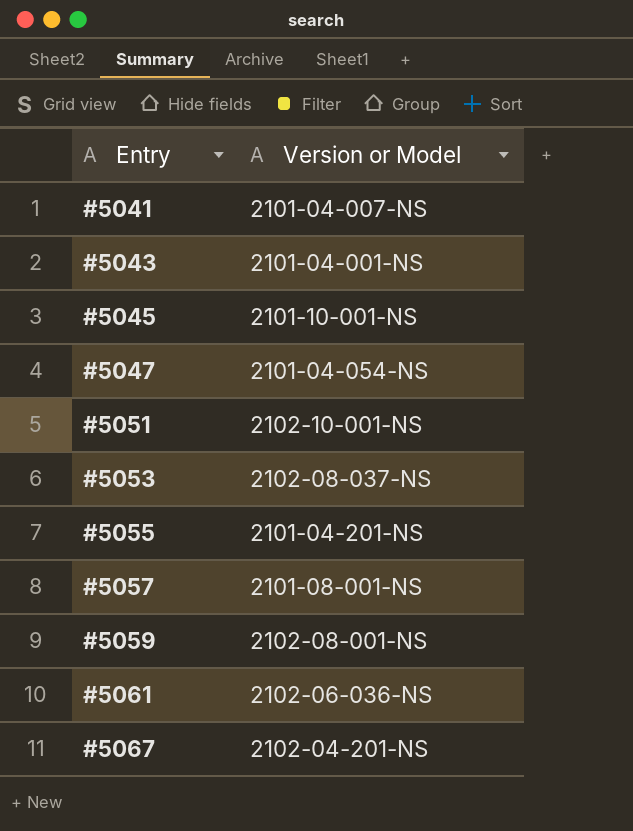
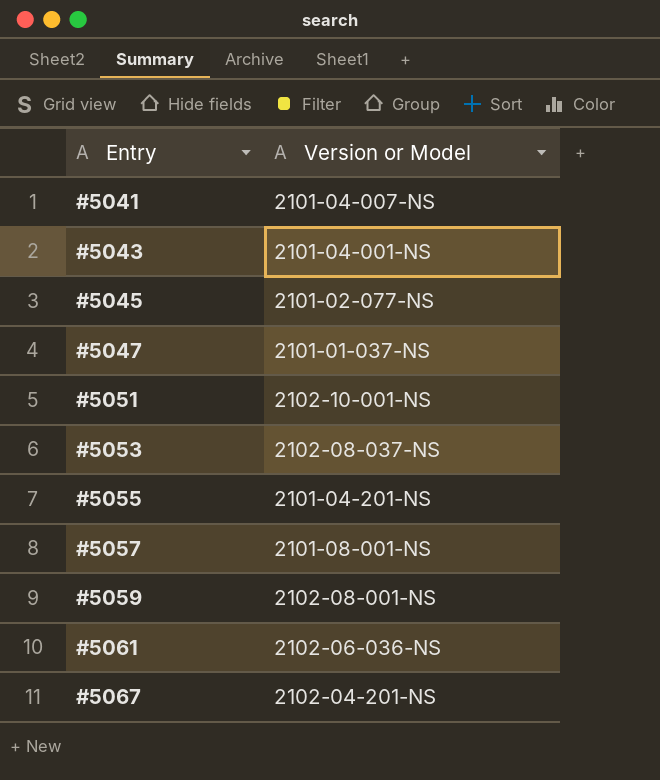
#5045 | Version or Model: 2101-10-001-NS -> 2101-02-077-NS
#5047 | Version or Model: 2101-04-054-NS -> 2101-01-037-NS

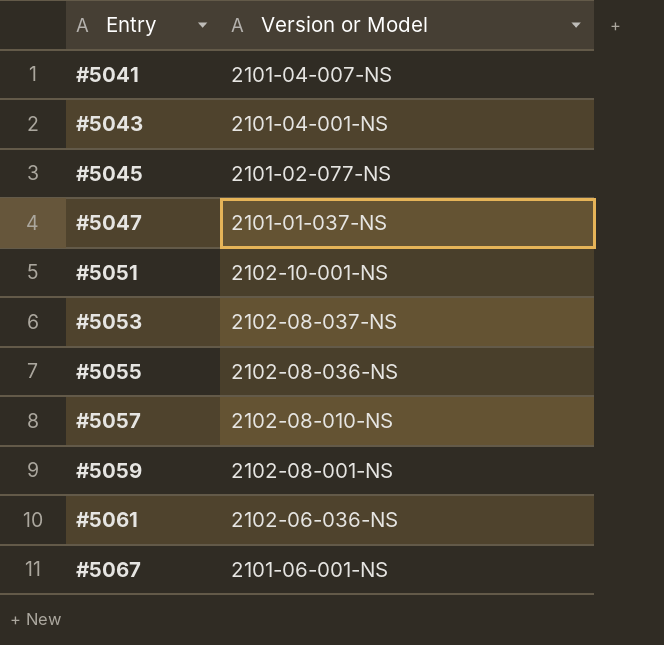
#5055 | Version or Model: 2101-04-201-NS -> 2102-08-036-NS
#5057 | Version or Model: 2101-08-001-NS -> 2102-08-010-NS
#5067 | Version or Model: 2102-04-201-NS -> 2101-06-001-NS

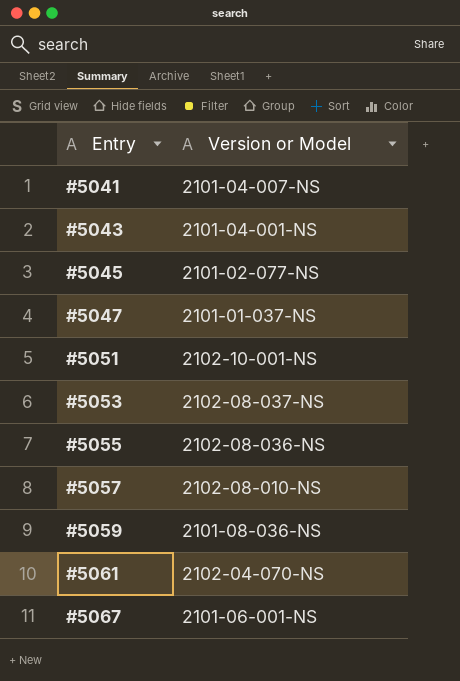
#5059 | Version or Model: 2102-08-001-NS -> 2101-08-036-NS
#5061 | Version or Model: 2102-06-036-NS -> 2102-04-070-NS

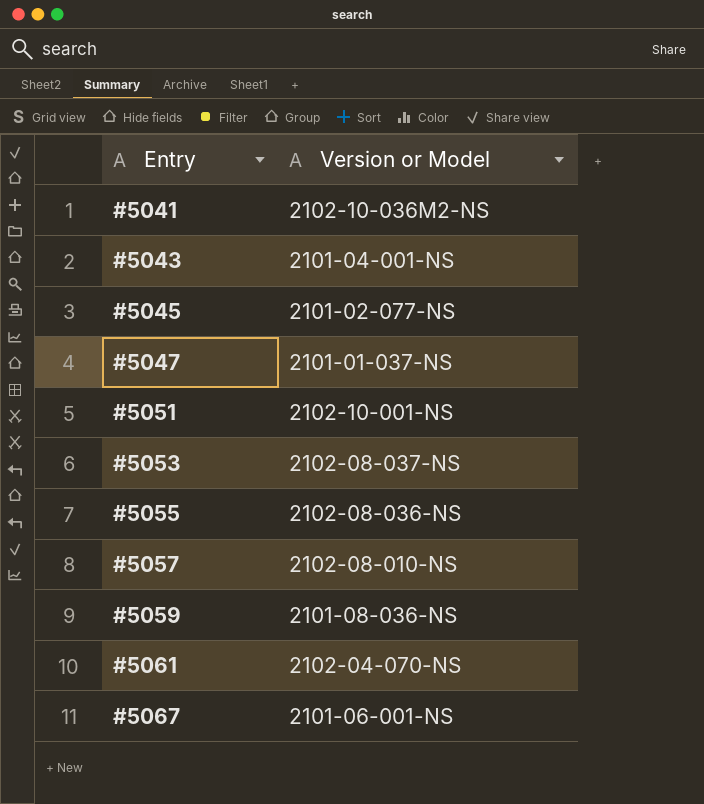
#5041 | Version or Model: 2101-04-007-NS -> 2102-10-036M2-NS

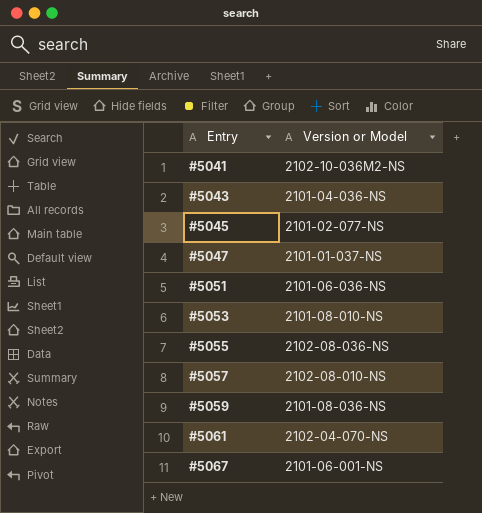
#5043 | Version or Model: 2101-04-001-NS -> 2101-04-036-NS
#5051 | Version or Model: 2102-10-001-NS -> 2101-06-036-NS
#5053 | Version or Model: 2102-08-037-NS -> 2101-08-010-NS

